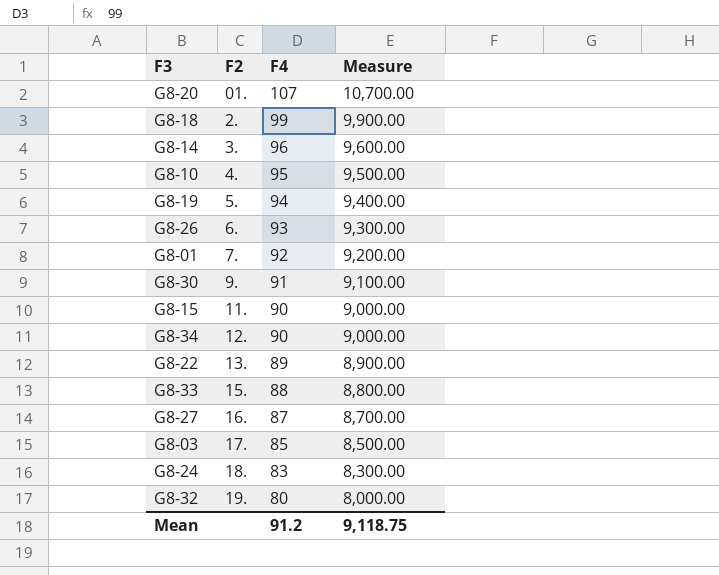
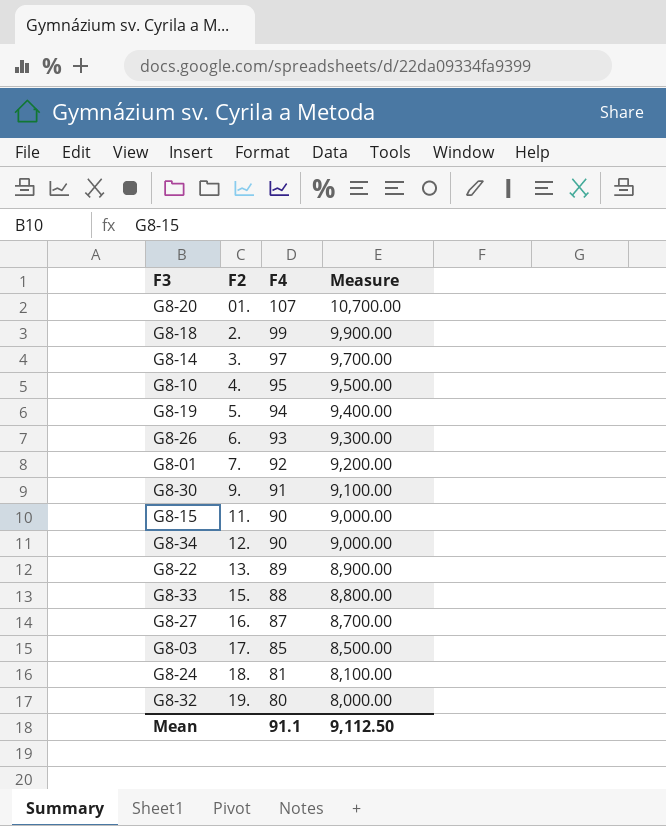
G8-14 | F4: 96 -> 97
G8-14 | Measure: 9,600.00 -> 9,700.00
G8-24 | F4: 83 -> 81
G8-24 | Measure: 8,300.00 -> 8,100.00
Mean | F4: 91.2 -> 91.1
Mean | Measure: 9,118.75 -> 9,112.50

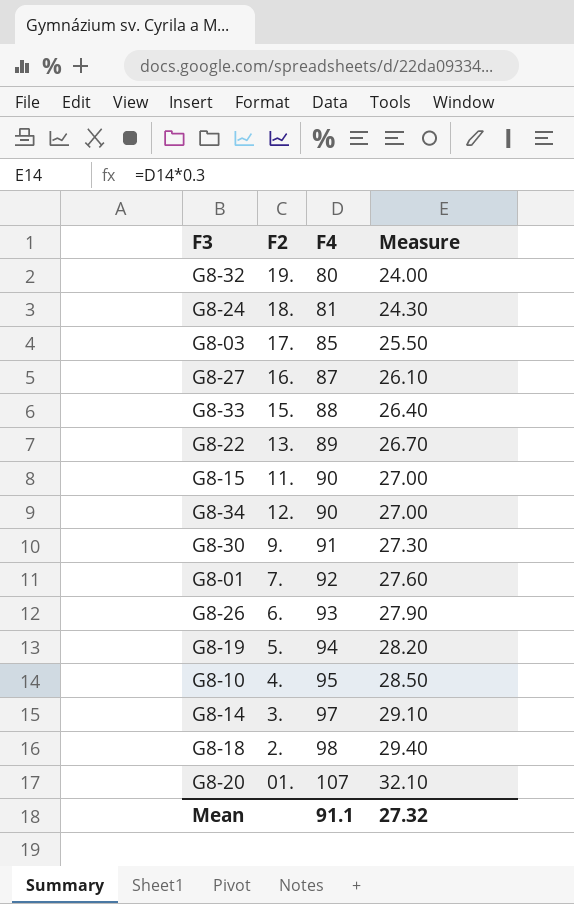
row order: F2 ascending -> F4 ascending
column Measure | formula: [F4] * 100 -> [F4] * 0.3
G8-18 | F4: 99 -> 98
Mean | Measure: 9,112.50 -> 27.32

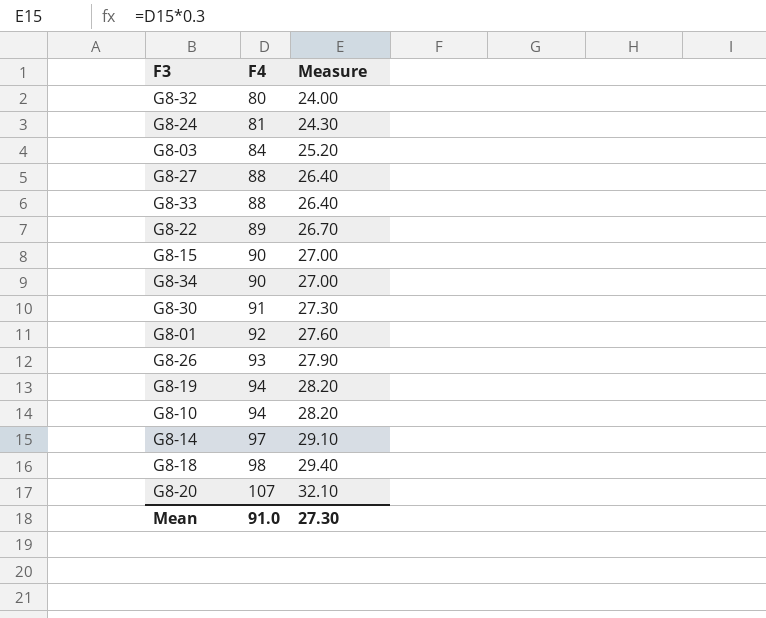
column F2 | position: 2 -> none
G8-03 | F4: 85 -> 84
G8-03 | Measure: 25.50 -> 25.20
G8-27 | F4: 87 -> 88
G8-27 | Measure: 26.10 -> 26.40
G8-10 | F4: 95 -> 94
G8-10 | Measure: 28.50 -> 28.20
Mean | F4: 91.1 -> 91.0
Mean | Measure: 27.32 -> 27.30

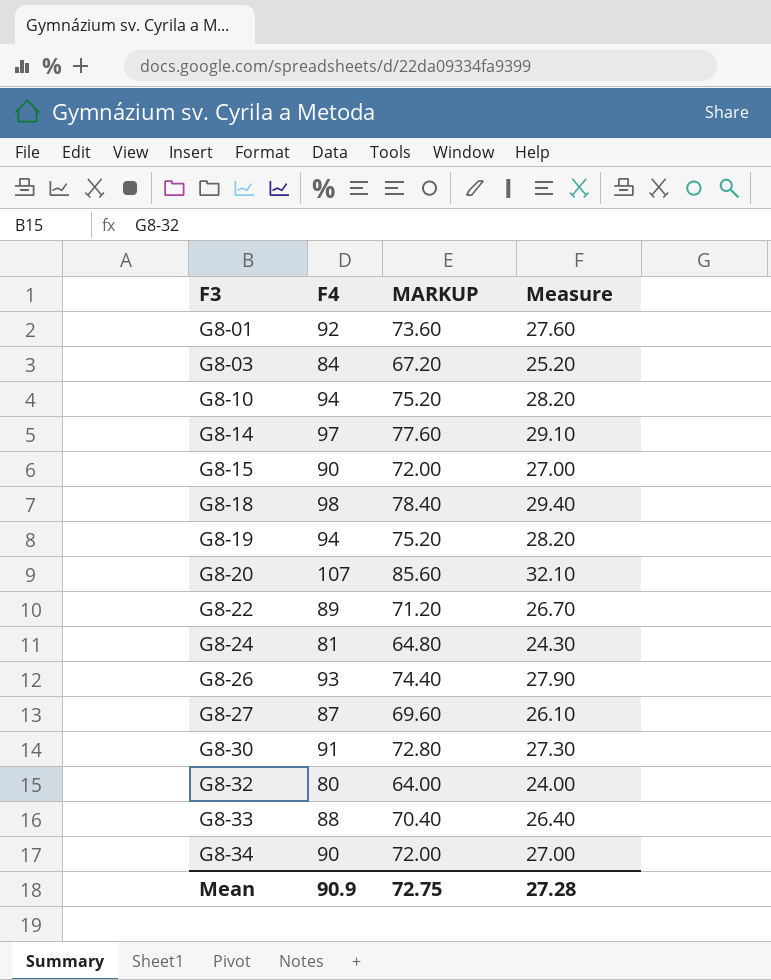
row order: F4 ascending -> F3 ascending
column MARKUP | formula: none -> [F4] * 0.8
G8-27 | F4: 88 -> 87
G8-27 | Measure: 26.40 -> 26.10
Mean | F4: 91.0 -> 90.9
Mean | Measure: 27.30 -> 27.28

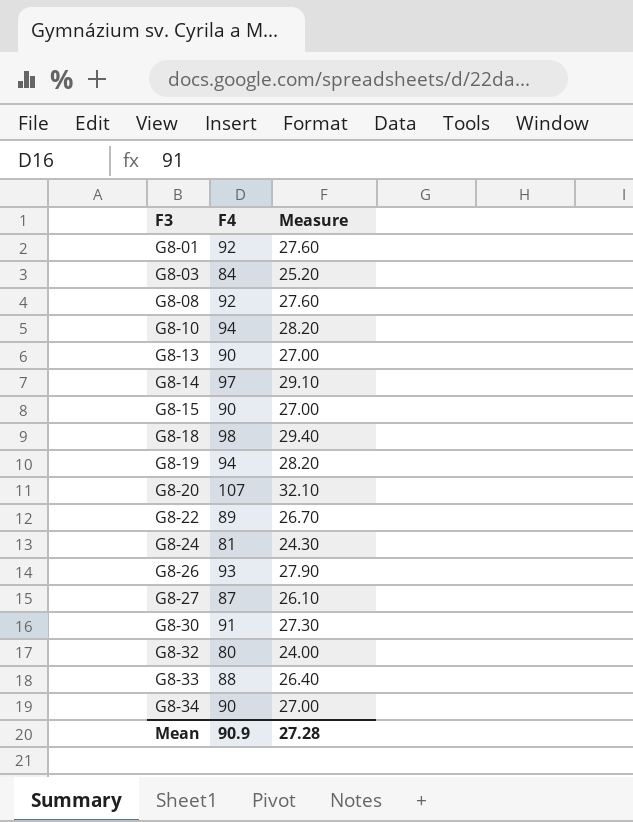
column MARKUP | formula: [F4] * 0.8 -> none
row G8-08: none -> 92 | 27.60
row G8-13: none -> 90 | 27.00

